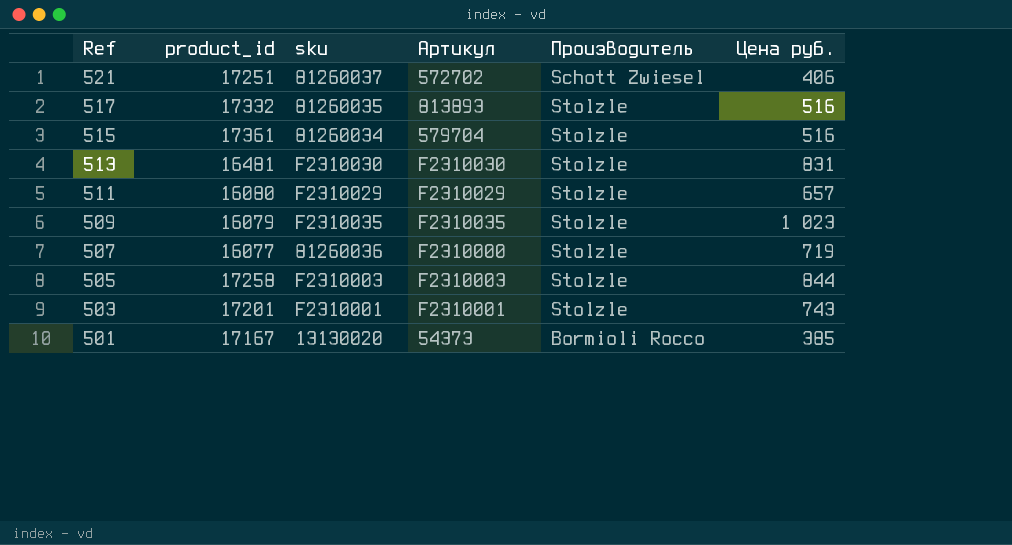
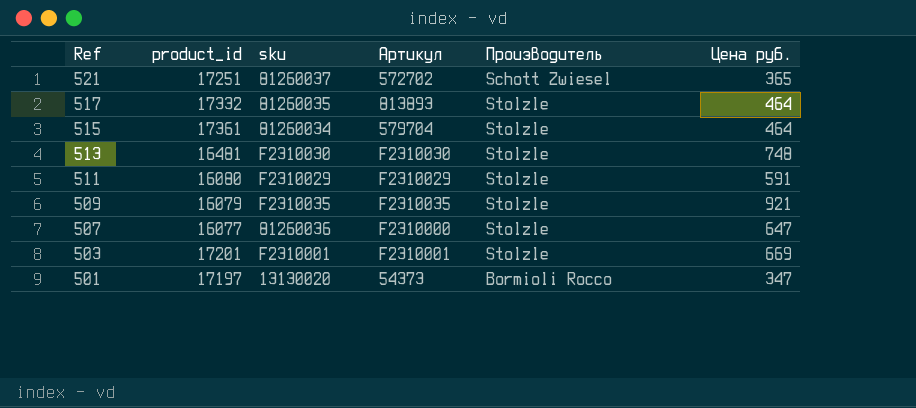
row 505: 17258 | F2310003 | F2310003 | Stolzle | 844 -> none
521 | Цена руб.: 406 -> 365
517 | Цена руб.: 516 -> 464
515 | Цена руб.: 516 -> 464
513 | Цена руб.: 831 -> 748
511 | Цена руб.: 657 -> 591
509 | Цена руб.: 1 023 -> 921
507 | Цена руб.: 719 -> 647
503 | Цена руб.: 743 -> 669
501 | product_id: 17167 -> 17197
501 | Цена руб.: 385 -> 347

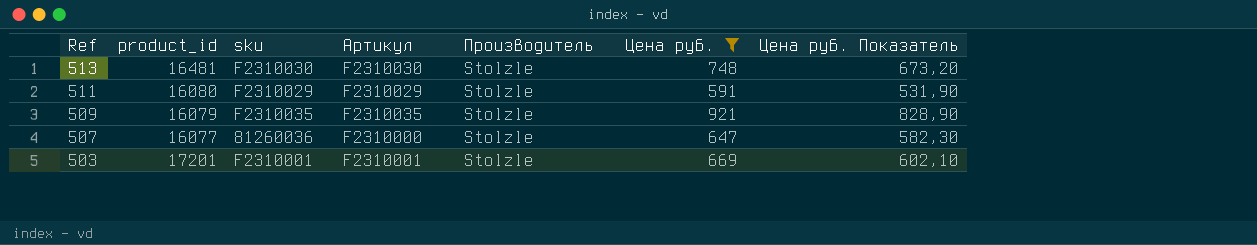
filter: none -> Цена руб. >= 591
column Цена руб. Показатель | formula: none -> [Цена руб.] * 0,9

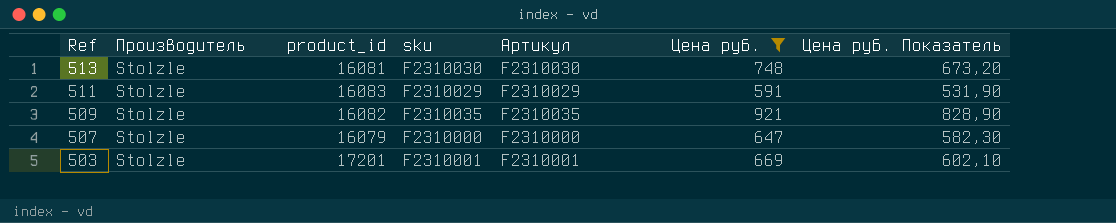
column Производитель | position: 5 -> 2
513 | product_id: 16481 -> 16081
511 | product_id: 16080 -> 16083
509 | product_id: 16079 -> 16082
507 | product_id: 16077 -> 16079
507 | sku: 81260036 -> F2310000

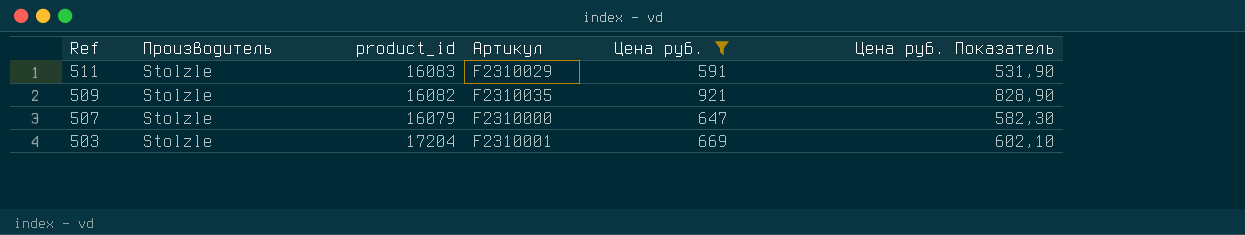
column sku | position: 4 -> none
row 513: Stolzle | 16081 | F2310030 | F2310030 | 748 | 673,20 -> none
503 | product_id: 17201 -> 17204

